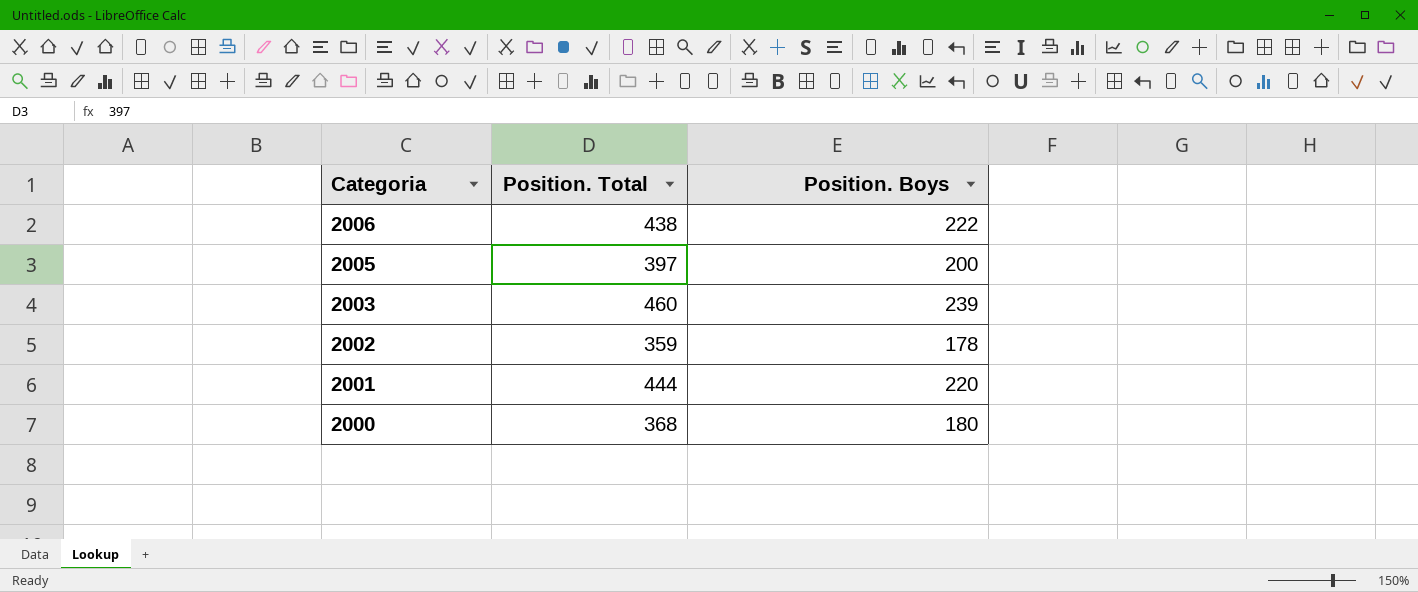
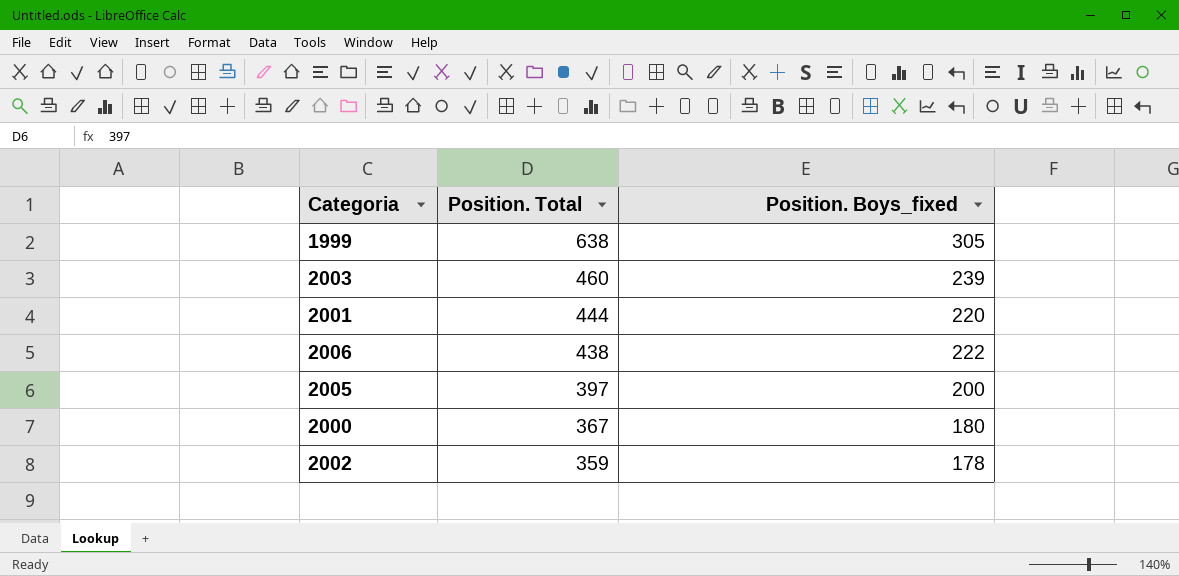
row order: Categoria descending -> Position. Total descending
column name: Position. Boys -> Position. Boys_fixed
row 1999: none -> 638 | 305
2000 | Position. Total: 368 -> 367

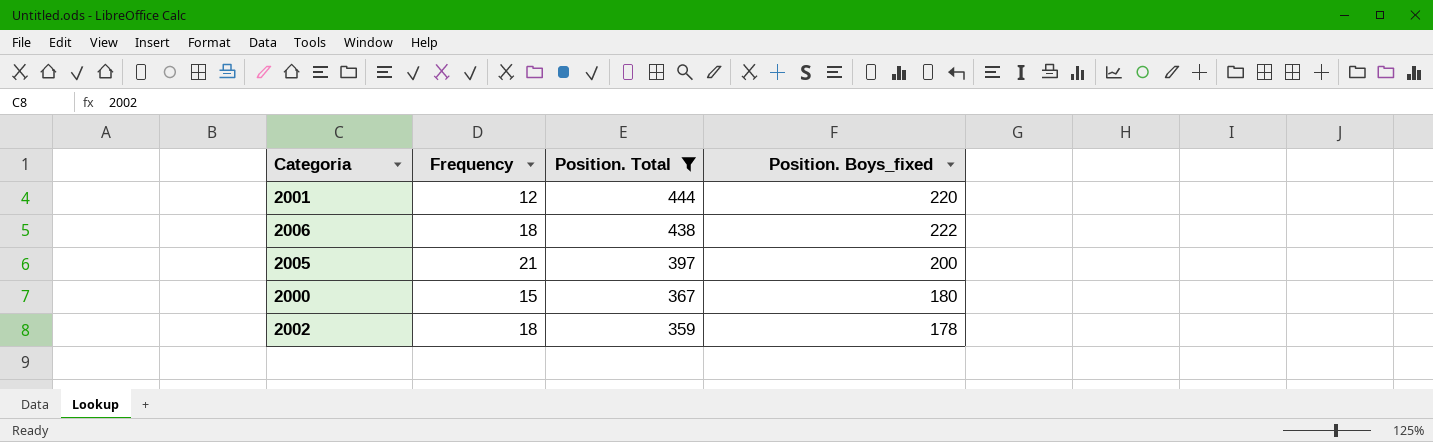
filter: none -> Position. Total <= 444
column Frequency | position: none -> 2

